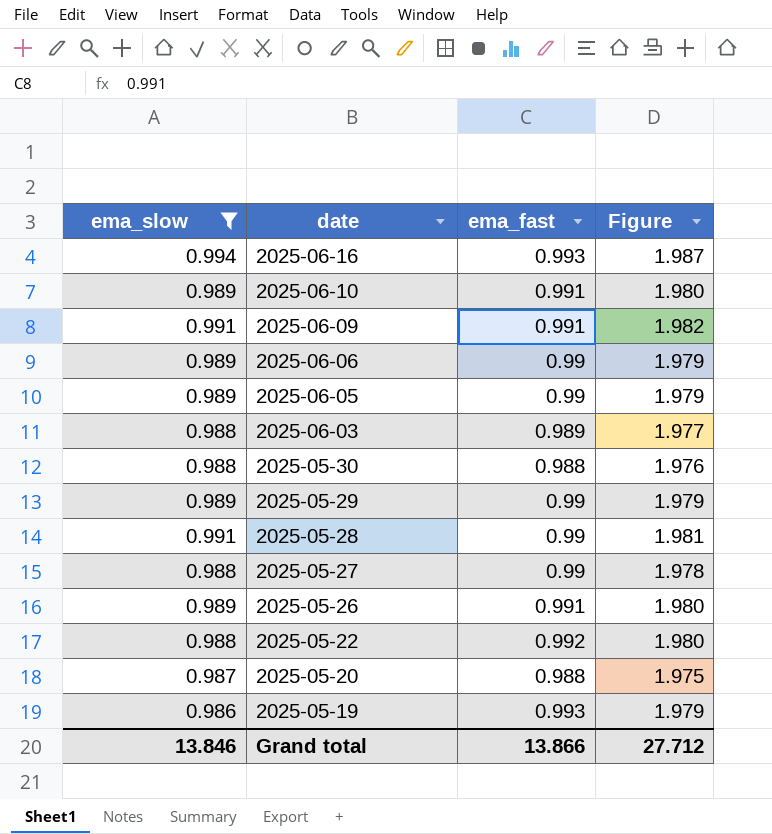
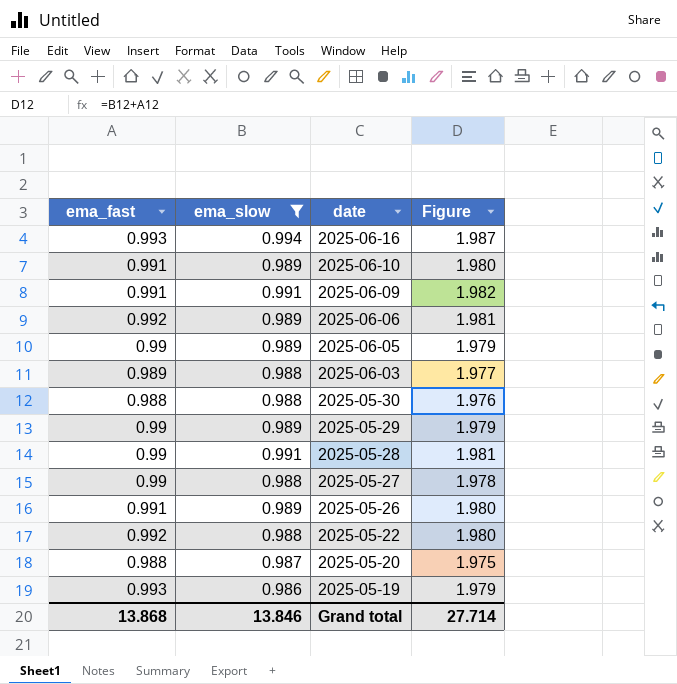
column ema_fast | position: 3 -> 1
2025-06-06 | ema_fast: 0.99 -> 0.992
2025-06-06 | Figure: 1.979 -> 1.981
Grand total | ema_fast: 13.866 -> 13.868
Grand total | Figure: 27.712 -> 27.714

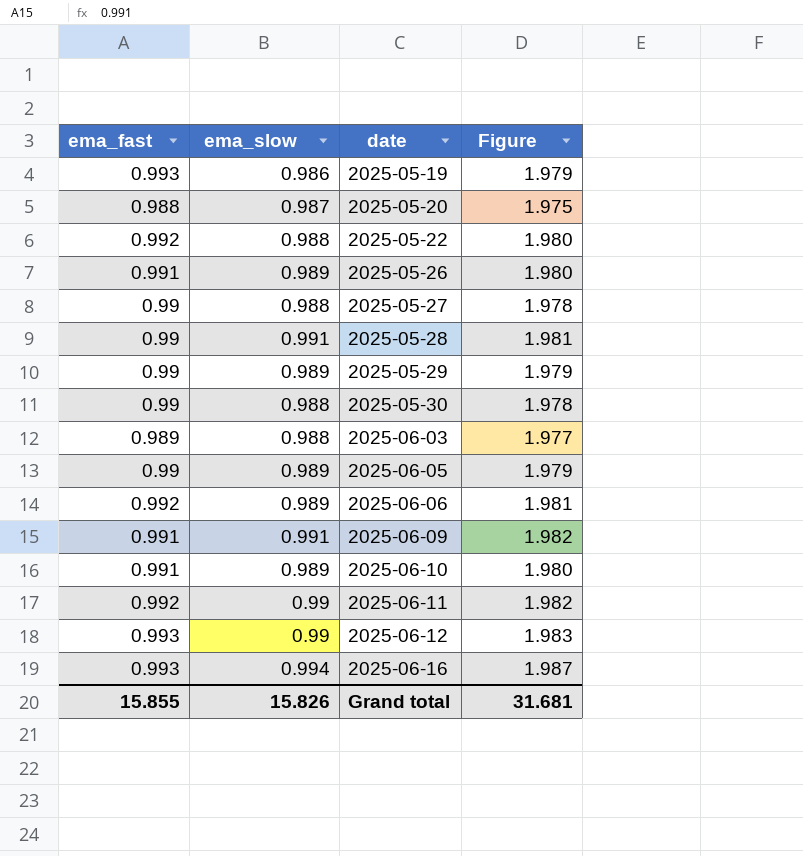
filter: ema_slow != 0.99 -> none
row order: date descending -> date ascending
2025-05-30 | ema_fast: 0.988 -> 0.99
2025-05-30 | Figure: 1.976 -> 1.978
Grand total | ema_fast: 13.868 -> 15.855
Grand total | ema_slow: 13.846 -> 15.826
Grand total | Figure: 27.714 -> 31.681

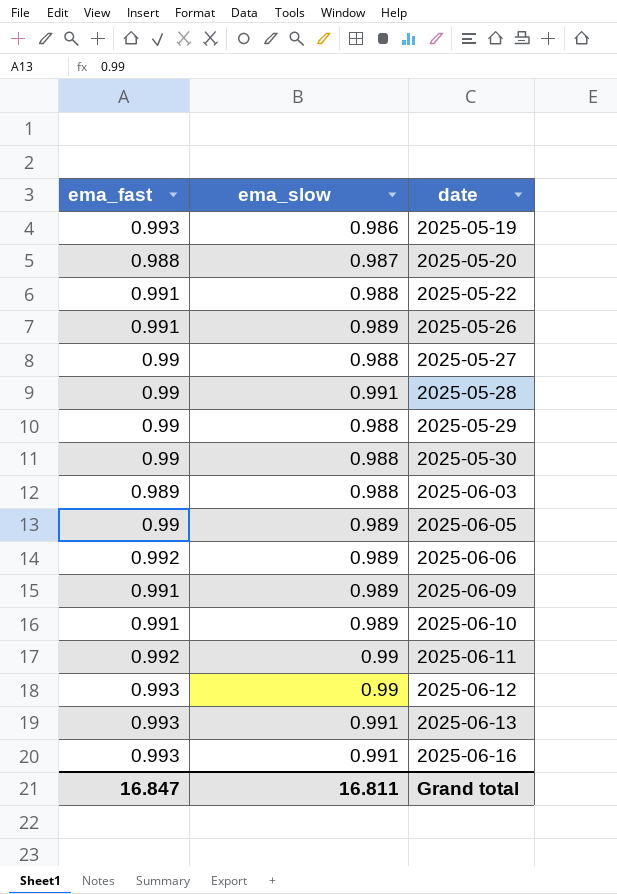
column Figure | formula: [ema_fast] + [ema_slow] -> none
2025-05-22 | ema_fast: 0.992 -> 0.991
2025-05-29 | ema_slow: 0.989 -> 0.988
2025-06-09 | ema_slow: 0.991 -> 0.989
row 2025-06-13: none -> 0.993 | 0.991
2025-06-16 | ema_slow: 0.994 -> 0.991
Grand total | ema_fast: 15.855 -> 16.847
Grand total | ema_slow: 15.826 -> 16.811

